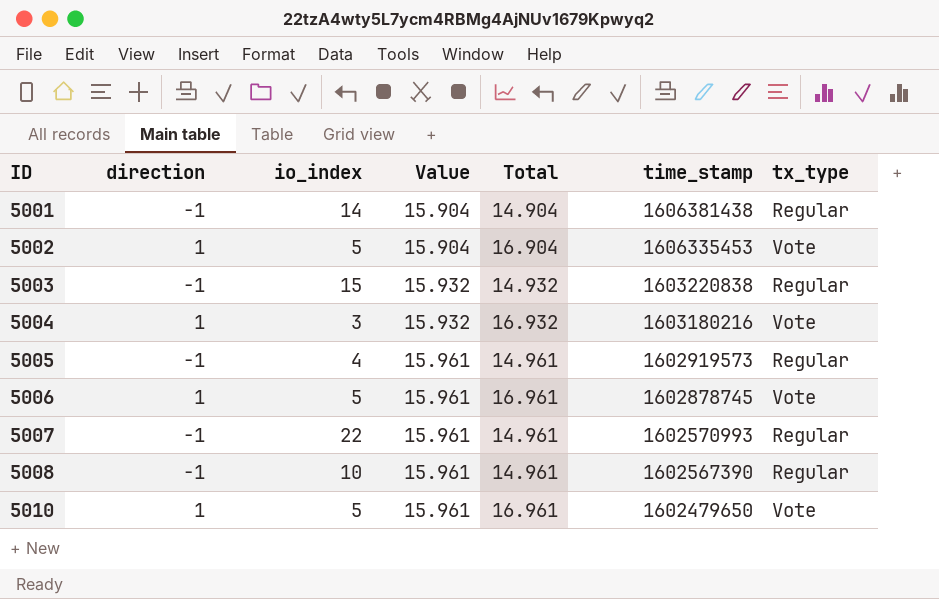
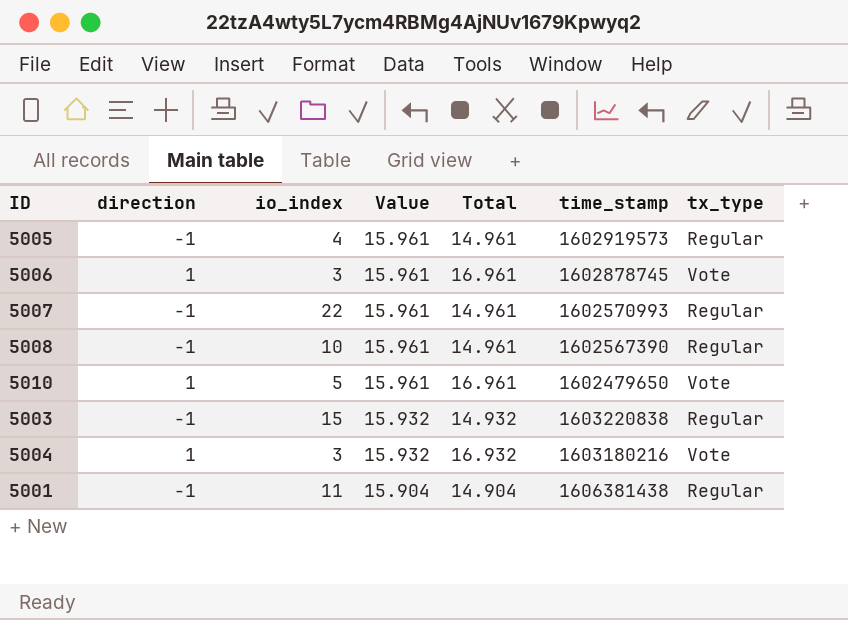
row order: ID ascending -> Value descending
row 5002: 1 | 5 | 15.904 | 16.904 | 1606335453 | Vote -> none
5006 | io_index: 5 -> 3
5001 | io_index: 14 -> 11

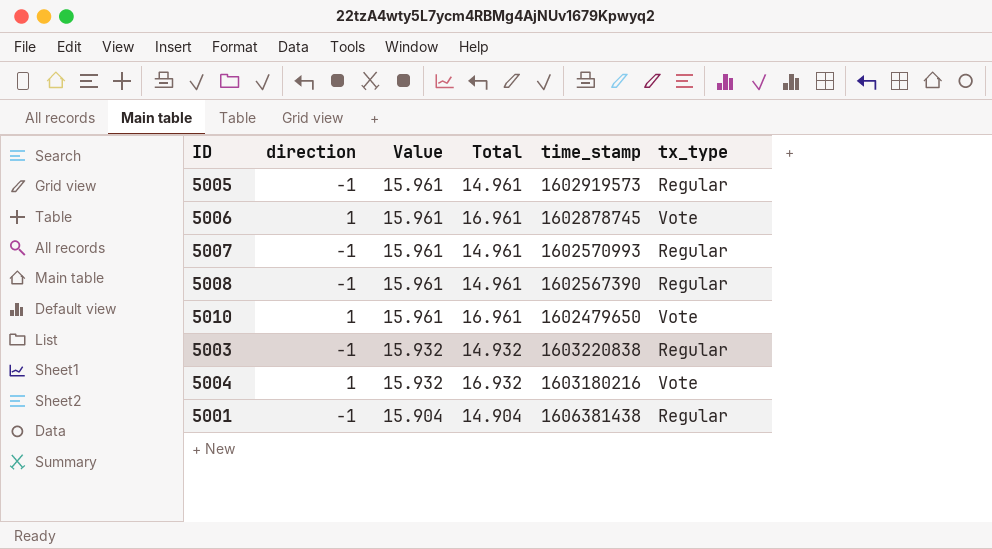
column io_index | position: 3 -> none

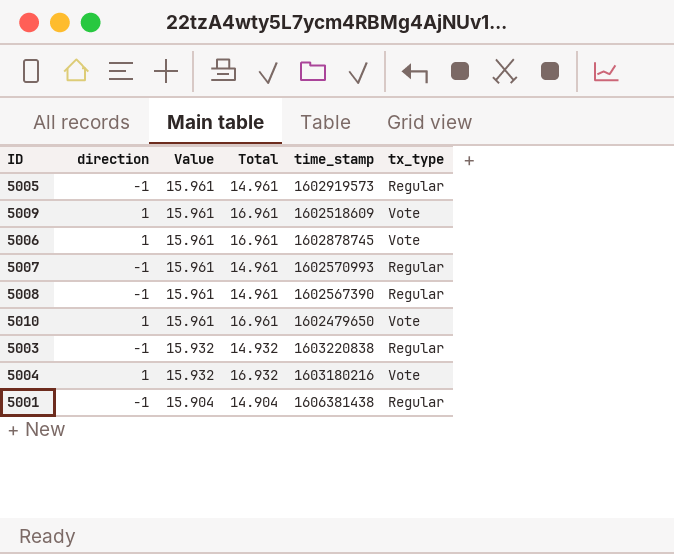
row 5009: none -> 1 | 15.961 | 16.961 | 1602518609 | Vote

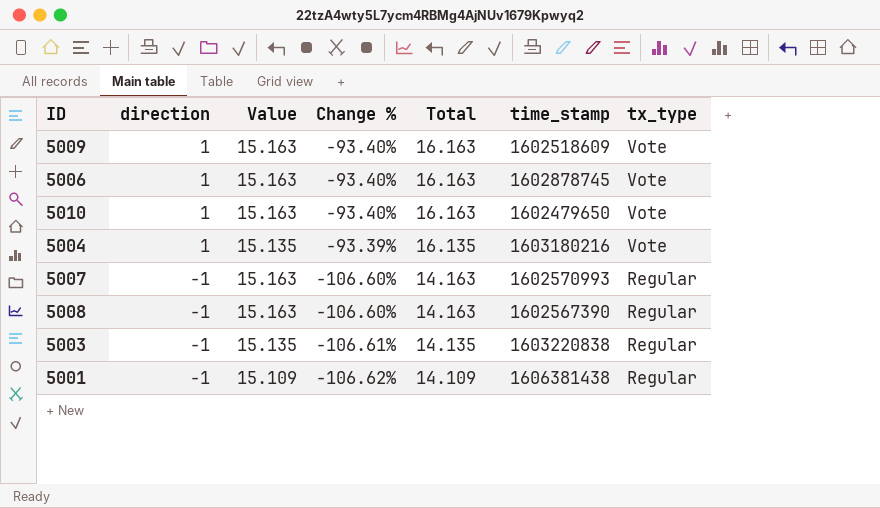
row order: Value descending -> direction descending
column Change % | formula: none -> ([direction] - [Value]) / [Value]
row 5005: -1 | 15.961 | 14.961 | 1602919573 | Regular -> none
5009 | Value: 15.961 -> 15.163
5009 | Total: 16.961 -> 16.163
5006 | Value: 15.961 -> 15.163
5006 | Total: 16.961 -> 16.163
5010 | Value: 15.961 -> 15.163
5010 | Total: 16.961 -> 16.163
5004 | Value: 15.932 -> 15.135
5004 | Total: 16.932 -> 16.135
5007 | Value: 15.961 -> 15.163
5007 | Total: 14.961 -> 14.163
5008 | Value: 15.961 -> 15.163
5008 | Total: 14.961 -> 14.163
5003 | Value: 15.932 -> 15.135
5003 | Total: 14.932 -> 14.135
5001 | Value: 15.904 -> 15.109
5001 | Total: 14.904 -> 14.109

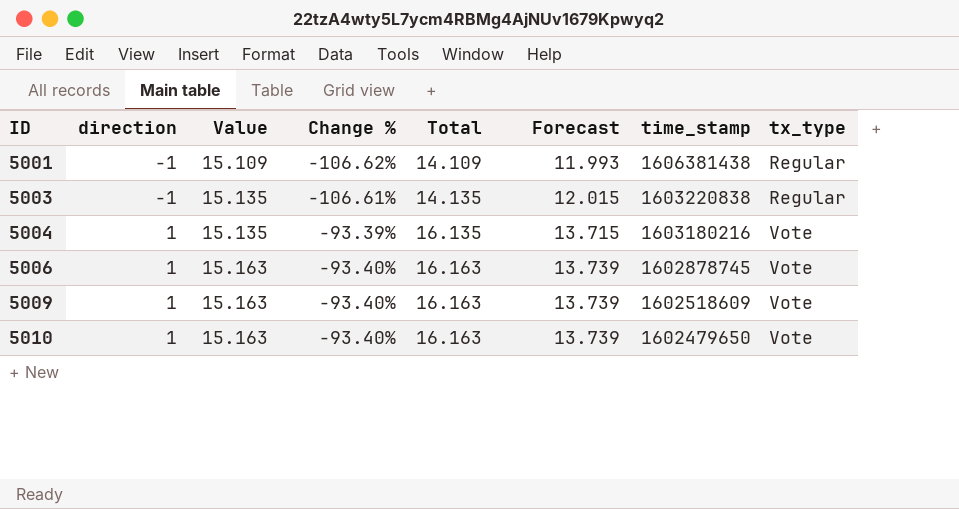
row order: direction descending -> ID ascending
column Forecast | formula: none -> [Total] * 0.85
row 5007: -1 | 15.163 | -106.60% | 14.163 | 1602570993 | Regular -> none
row 5008: -1 | 15.163 | -106.60% | 14.163 | 1602567390 | Regular -> none

